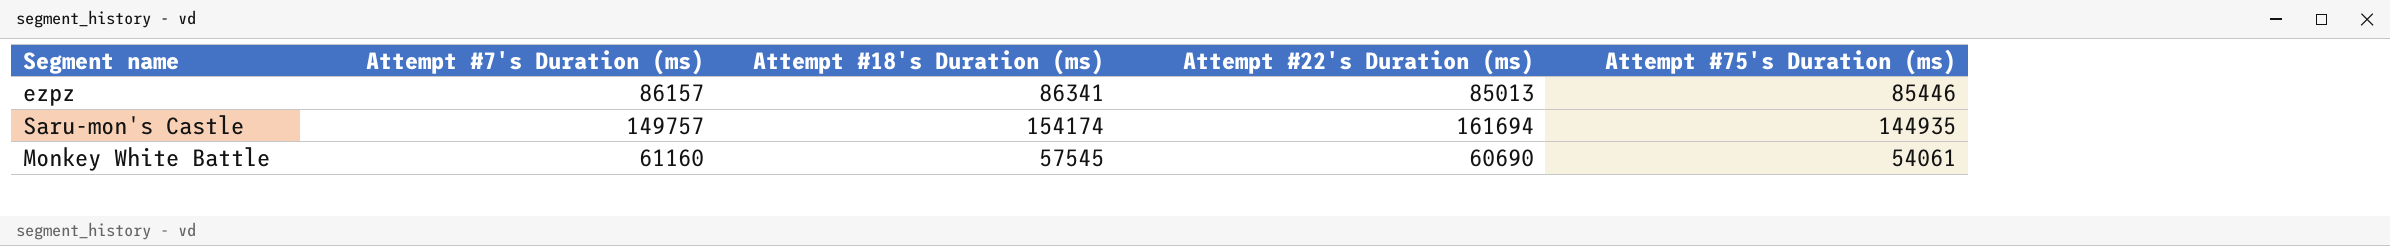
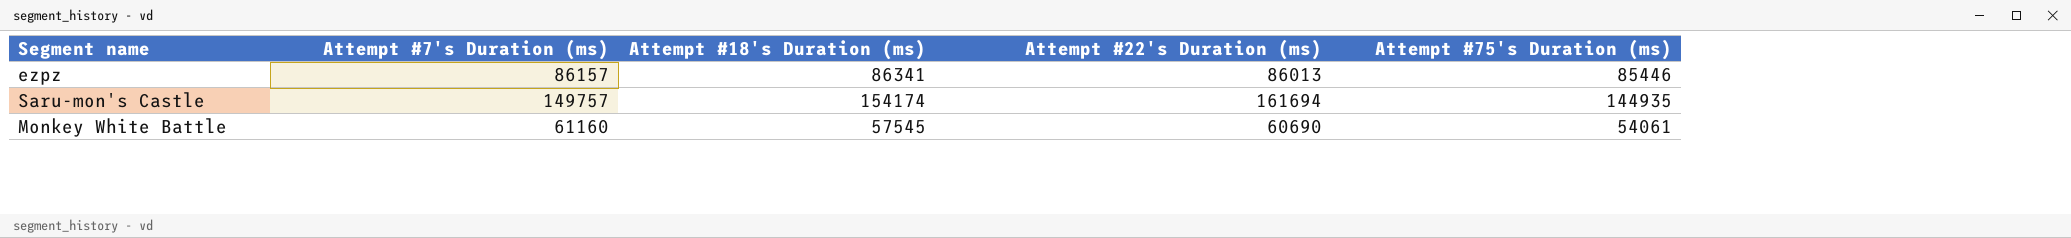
ezpz | Attempt #22's Duration (ms): 85013 -> 86013

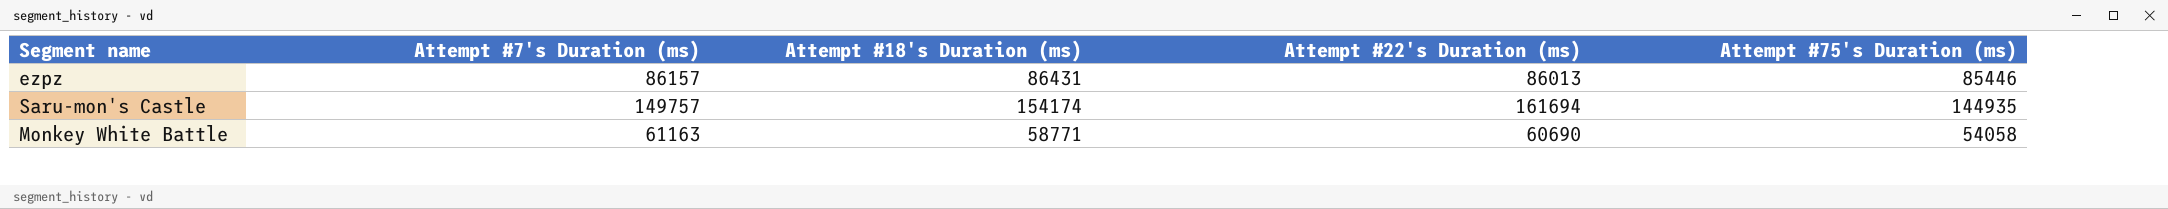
ezpz | Attempt #18's Duration (ms): 86341 -> 86431
Monkey White Battle | Attempt #7's Duration (ms): 61160 -> 61163
Monkey White Battle | Attempt #18's Duration (ms): 57545 -> 58771
Monkey White Battle | Attempt #75's Duration (ms): 54061 -> 54058

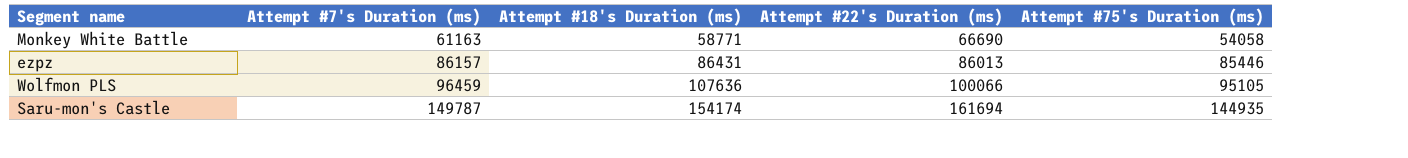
row order: none -> Attempt #7's Duration (ms) ascending
Monkey White Battle | Attempt #22's Duration (ms): 60690 -> 66690
row Wolfmon PLS: none -> 96459 | 107636 | 100066 | 95105
Saru-mon's Castle | Attempt #7's Duration (ms): 149757 -> 149787

